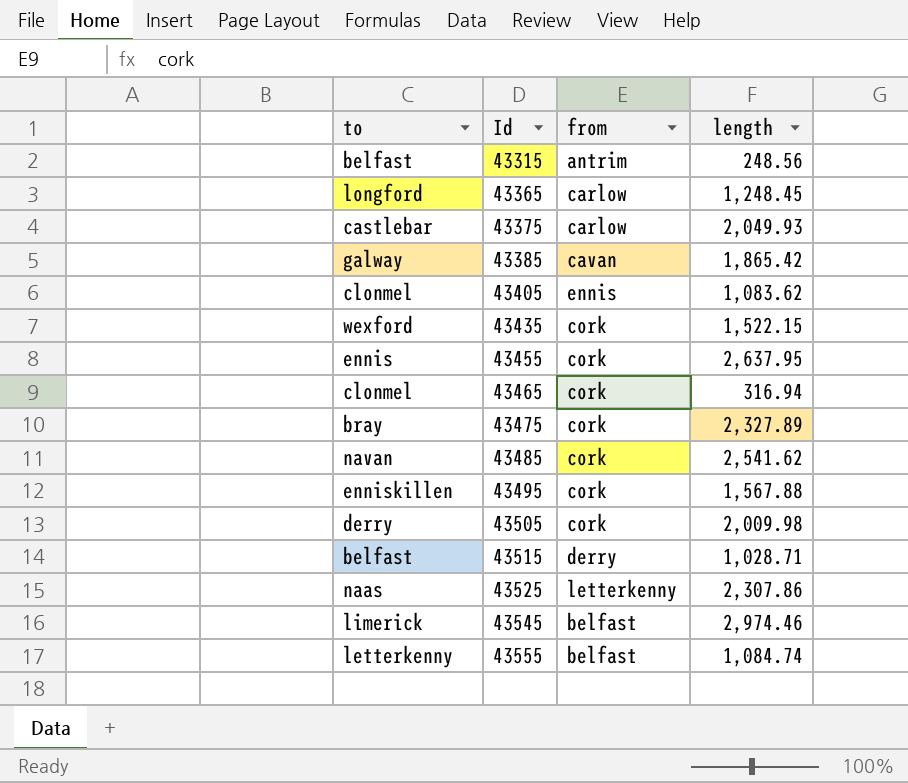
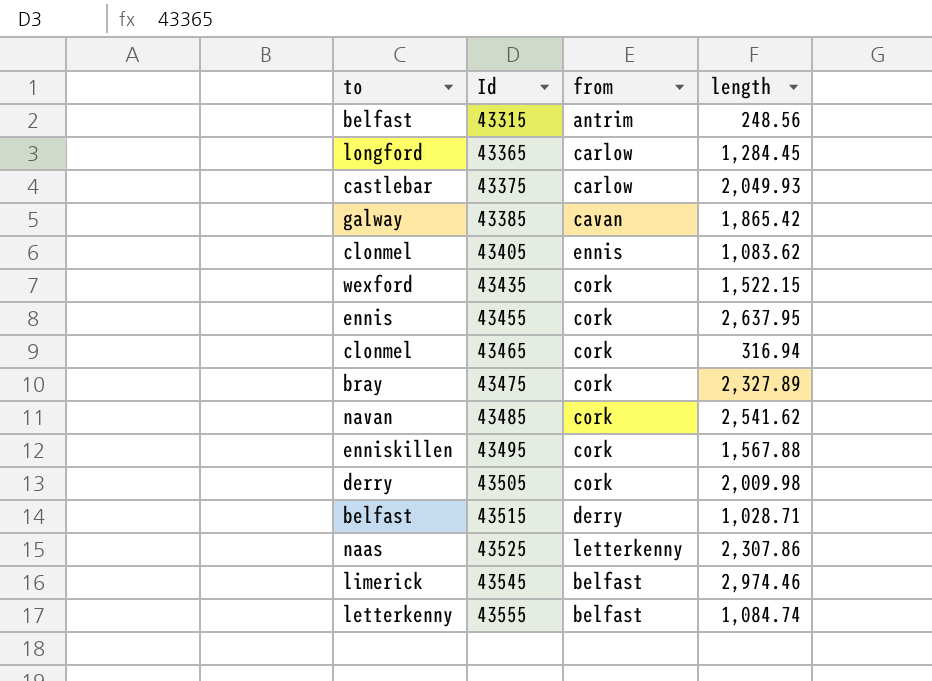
43365 | length: 1,248.45 -> 1,284.45

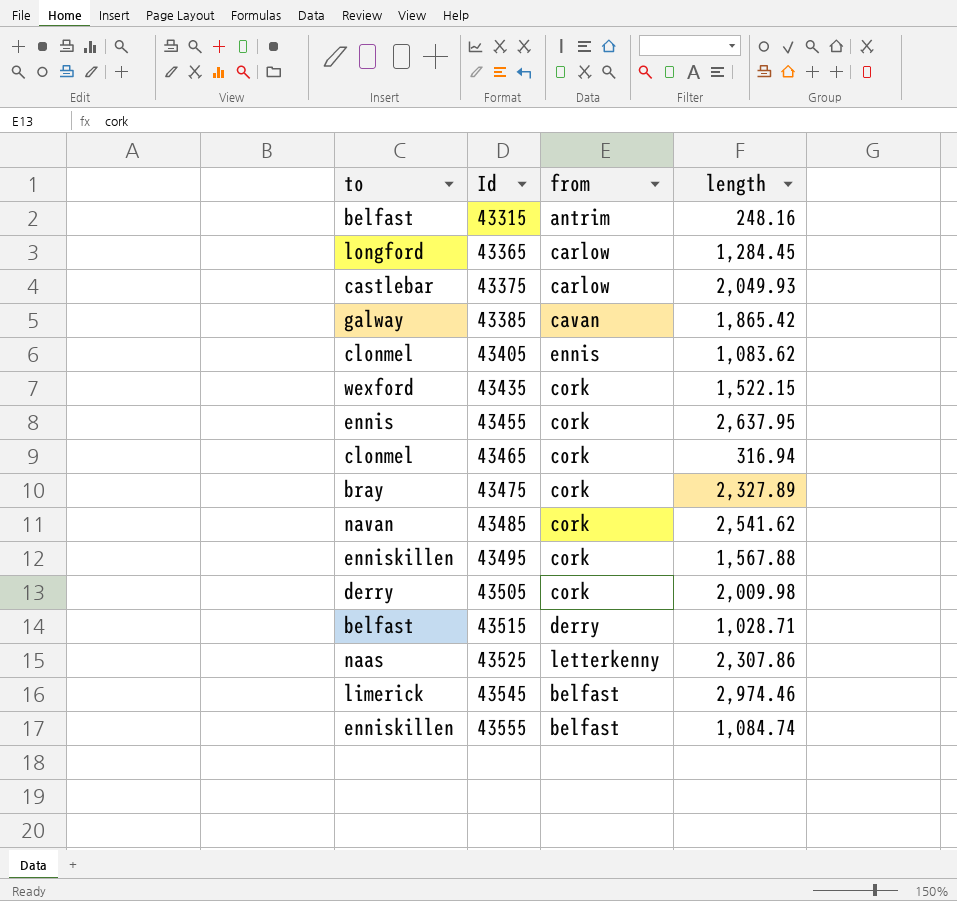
43315 | length: 248.56 -> 248.16
43555 | to: letterkenny -> enniskillen

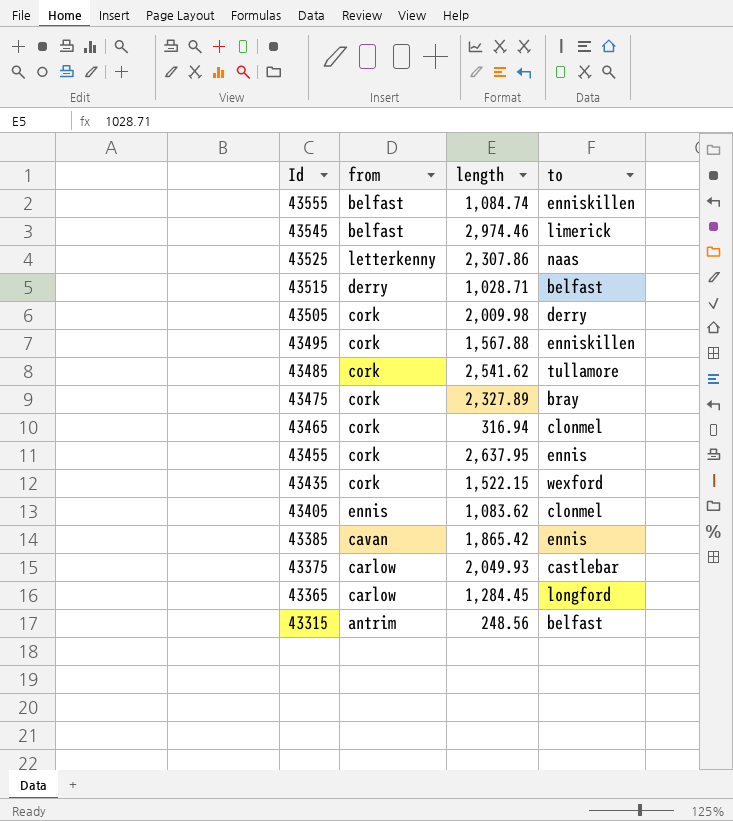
row order: Id ascending -> Id descending
column to | position: 1 -> 4
43485 | to: navan -> tullamore
43385 | to: galway -> ennis
43315 | length: 248.16 -> 248.56

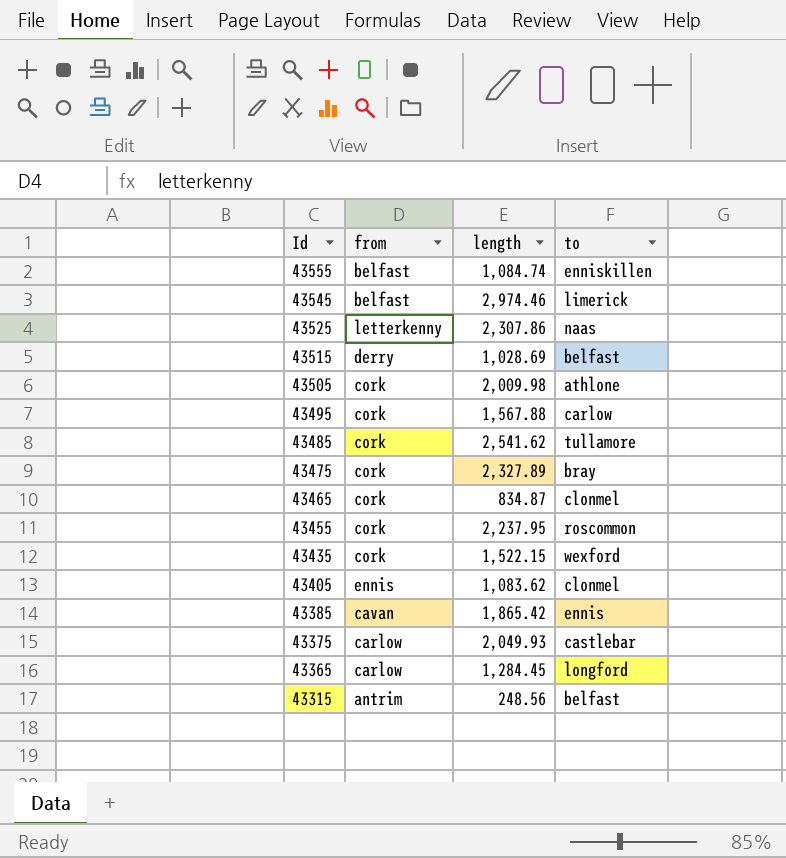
43515 | length: 1,028.71 -> 1,028.69
43505 | to: derry -> athlone
43495 | to: enniskillen -> carlow
43465 | length: 316.94 -> 834.87
43455 | length: 2,637.95 -> 2,237.95
43455 | to: ennis -> roscommon

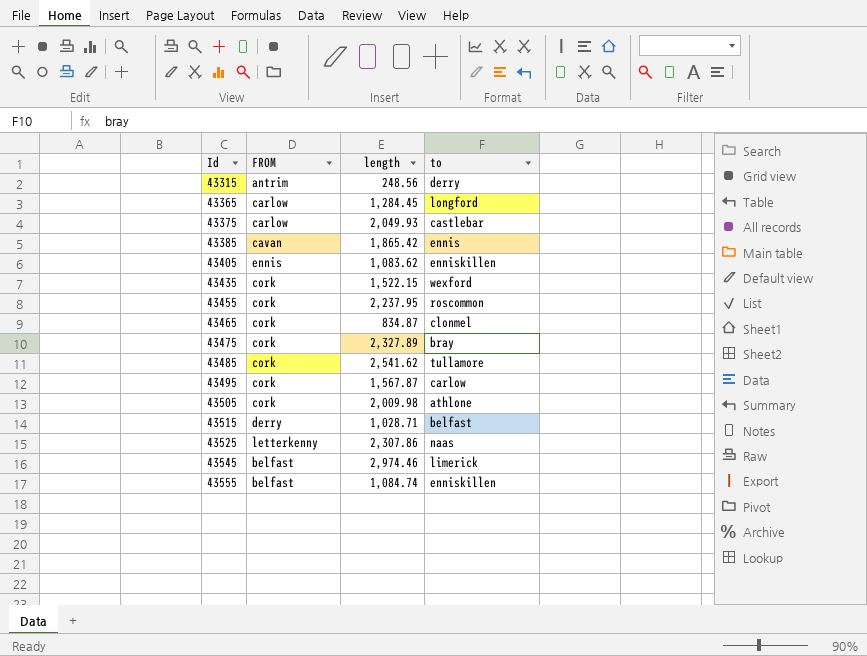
row order: Id descending -> Id ascending
column name: from -> FROM
43315 | to: belfast -> derry
43405 | to: clonmel -> enniskillen
43495 | length: 1,567.88 -> 1,567.87
43515 | length: 1,028.69 -> 1,028.71

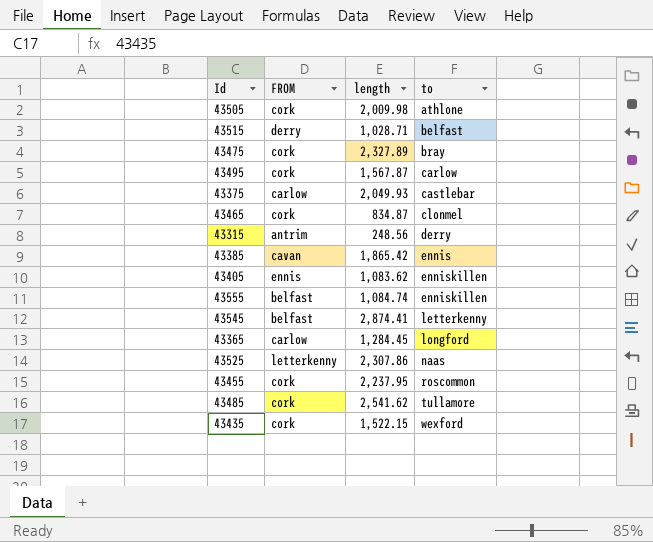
row order: Id ascending -> to ascending
43545 | length: 2,974.46 -> 2,874.41
43545 | to: limerick -> letterkenny

